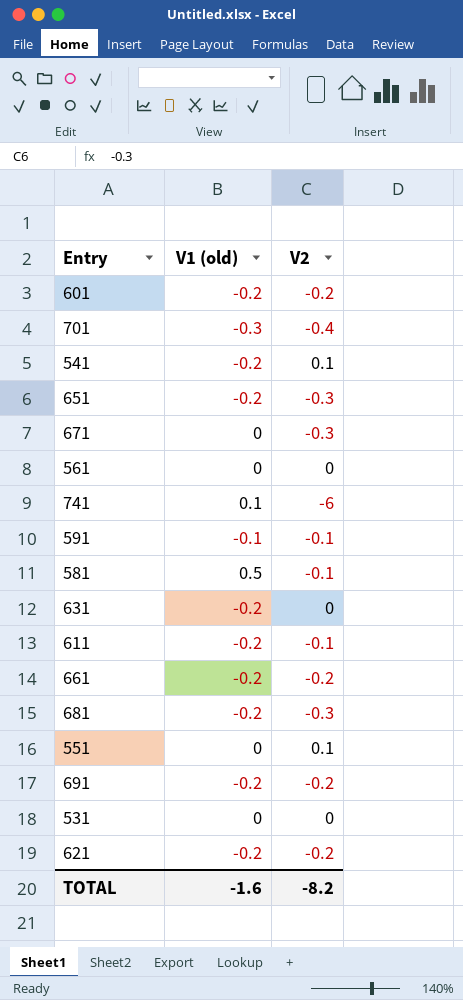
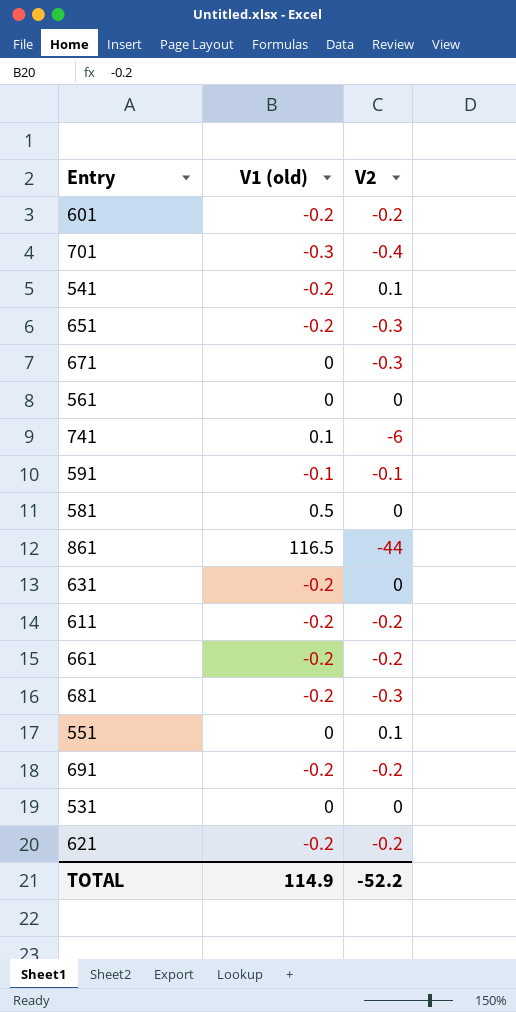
581 | V2: -0.1 -> 0
row 861: none -> 116.5 | -44
611 | V2: -0.1 -> -0.2
TOTAL | V1 (old): -1.6 -> 114.9
TOTAL | V2: -8.2 -> -52.2

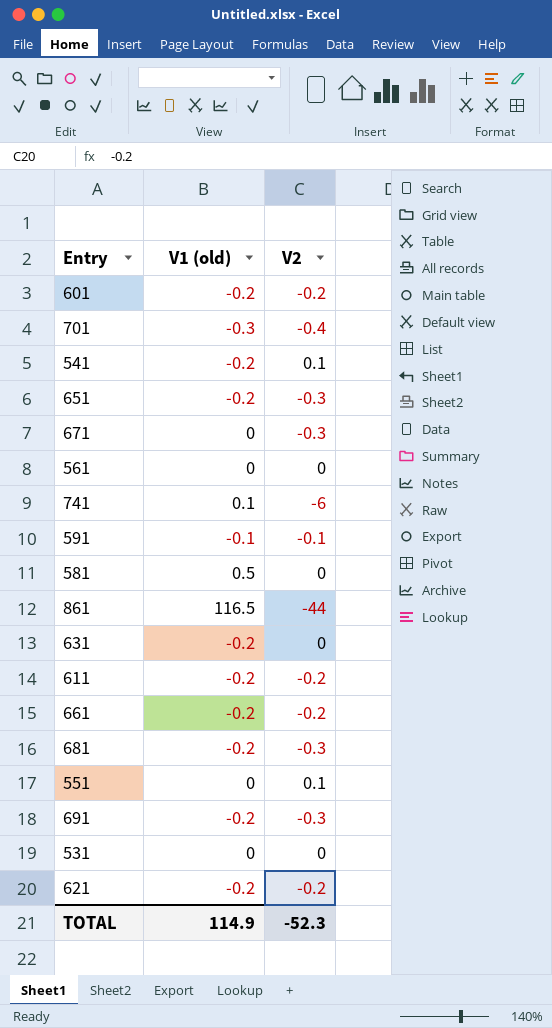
691 | V2: -0.2 -> -0.3
TOTAL | V2: -52.2 -> -52.3

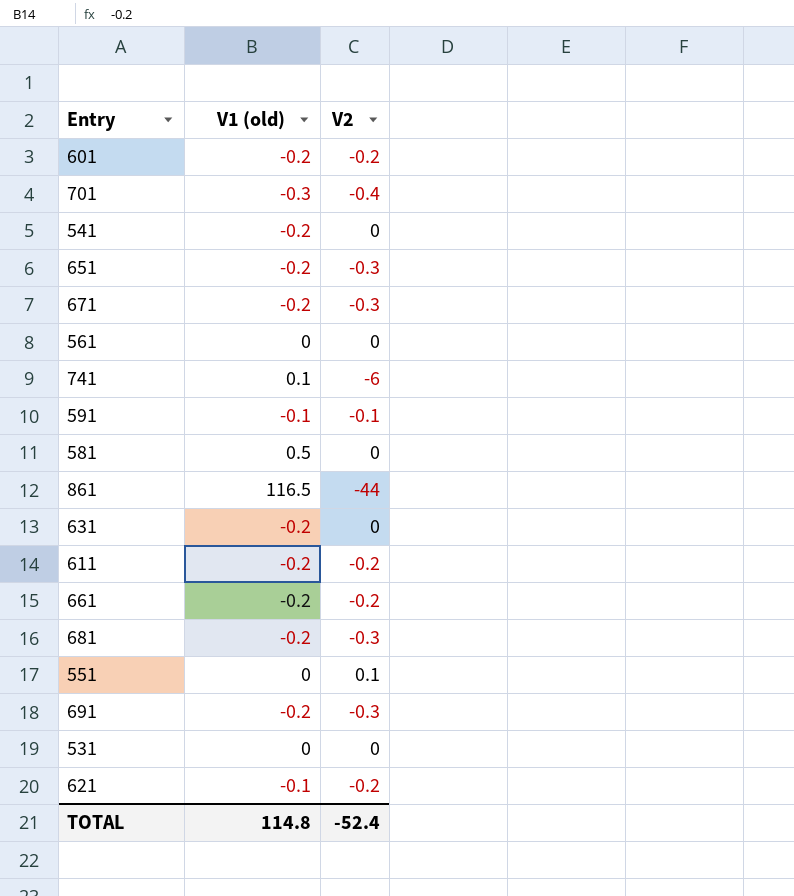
541 | V2: 0.1 -> 0
671 | V1 (old): 0 -> -0.2
621 | V1 (old): -0.2 -> -0.1
TOTAL | V1 (old): 114.9 -> 114.8
TOTAL | V2: -52.3 -> -52.4

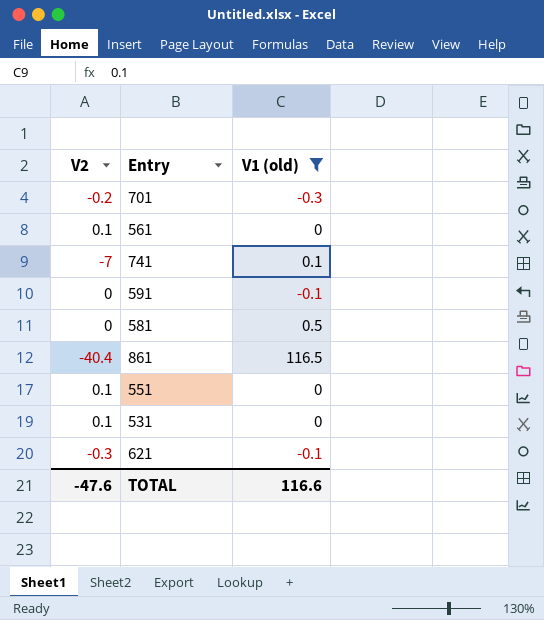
filter: none -> V1 (old) != -0.2
column V2 | position: 3 -> 1
701 | V2: -0.4 -> -0.2
561 | V2: 0 -> 0.1
741 | V2: -6 -> -7
591 | V2: -0.1 -> 0
861 | V2: -44 -> -40.4
531 | V2: 0 -> 0.1
621 | V2: -0.2 -> -0.3
TOTAL | V2: -52.4 -> -47.6
TOTAL | V1 (old): 114.8 -> 116.6

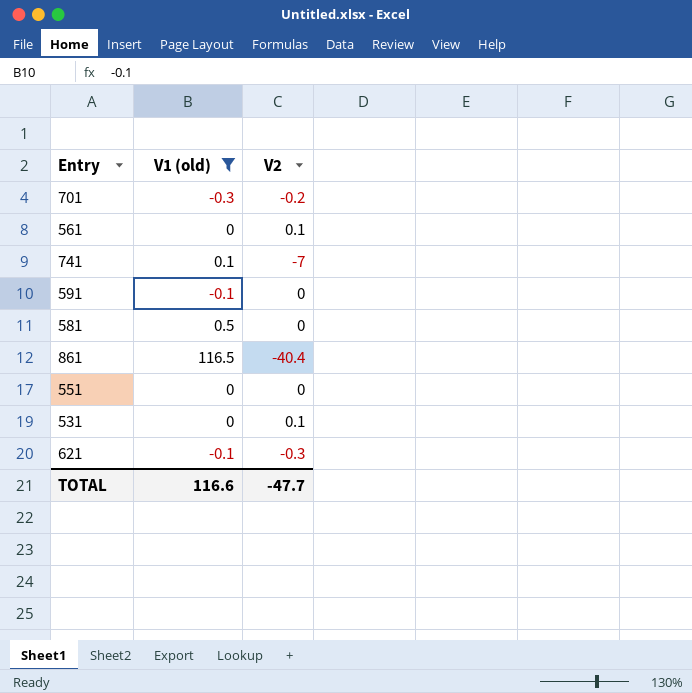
column V2 | position: 1 -> 3
551 | V2: 0.1 -> 0
TOTAL | V2: -47.6 -> -47.7

